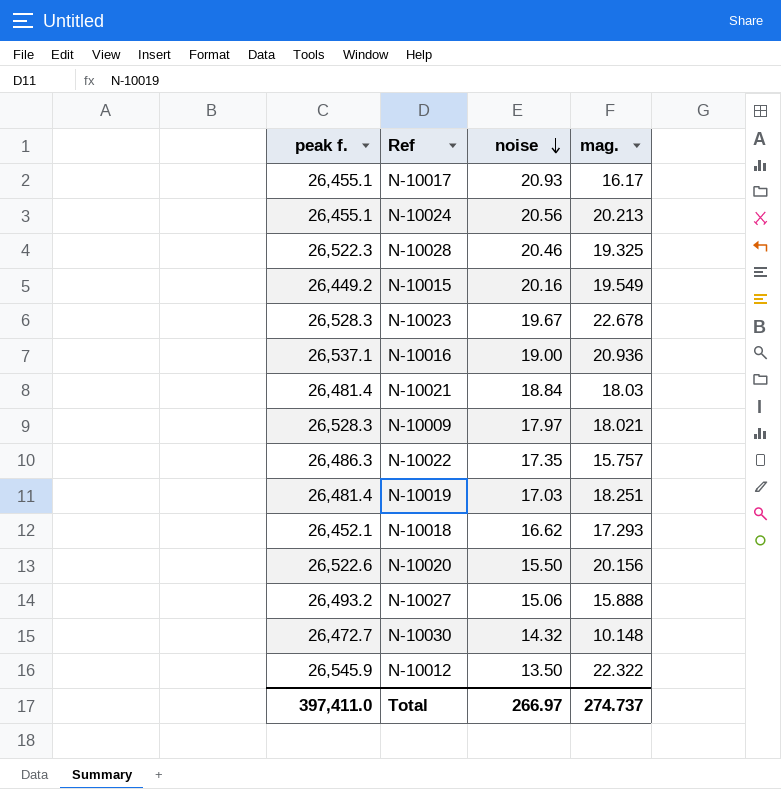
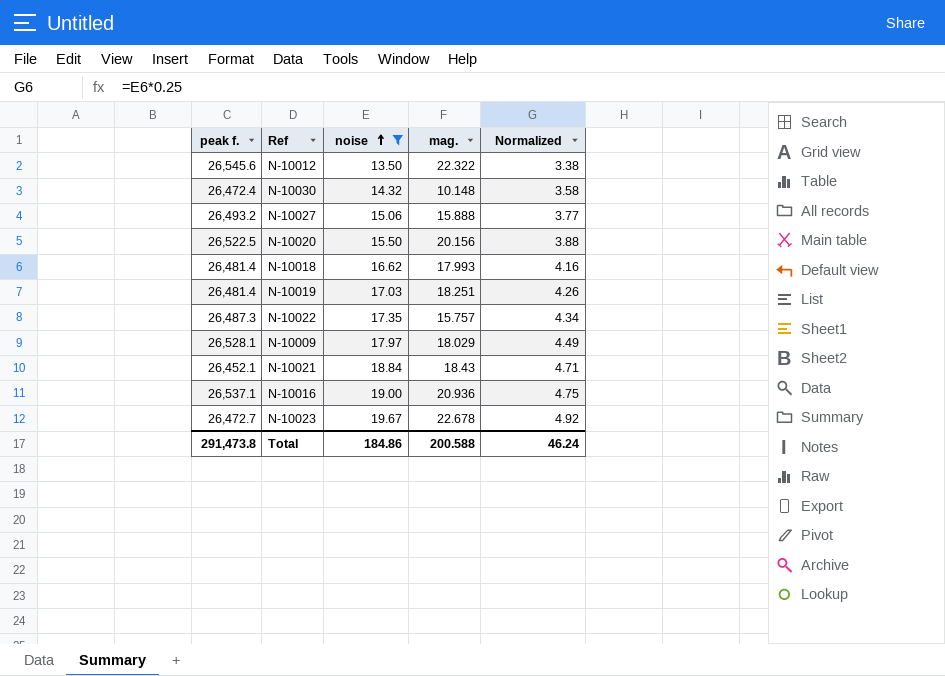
filter: none -> noise <= 19.67
row order: noise descending -> noise ascending
column Normalized | formula: none -> [noise] * 0.25
N-10012 | peak f.: 26,545.9 -> 26,545.6
N-10030 | peak f.: 26,472.7 -> 26,472.4
N-10020 | peak f.: 26,522.6 -> 26,522.5
N-10018 | peak f.: 26,452.1 -> 26,481.4
N-10018 | mag.: 17.293 -> 17.993
N-10022 | peak f.: 26,486.3 -> 26,487.3
N-10009 | peak f.: 26,528.3 -> 26,528.1
N-10009 | mag.: 18.021 -> 18.029
N-10021 | peak f.: 26,481.4 -> 26,452.1
N-10021 | mag.: 18.03 -> 18.43
N-10023 | peak f.: 26,528.3 -> 26,472.7
Total | peak f.: 397,411.0 -> 291,473.8
Total | noise: 266.97 -> 184.86
Total | mag.: 274.737 -> 200.588

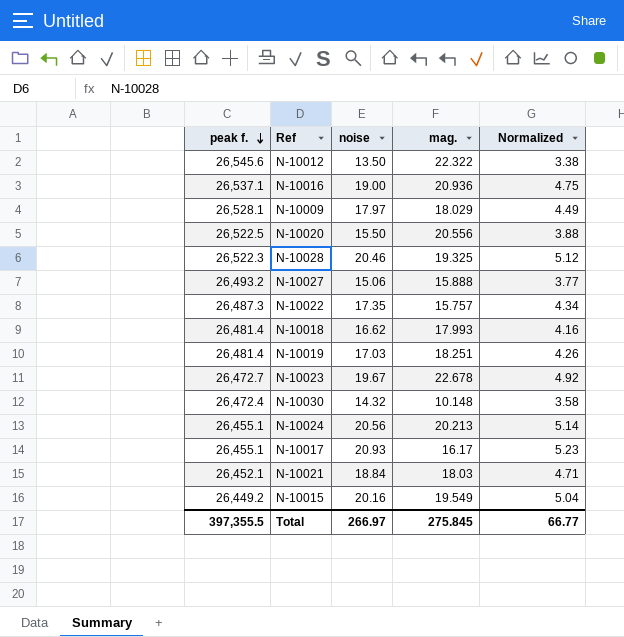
filter: noise <= 19.67 -> none
row order: noise ascending -> peak f. descending
N-10020 | mag.: 20.156 -> 20.556
N-10021 | mag.: 18.43 -> 18.03
Total | peak f.: 291,473.8 -> 397,355.5
Total | noise: 184.86 -> 266.97
Total | mag.: 200.588 -> 275.845
Total | Normalized: 46.24 -> 66.77

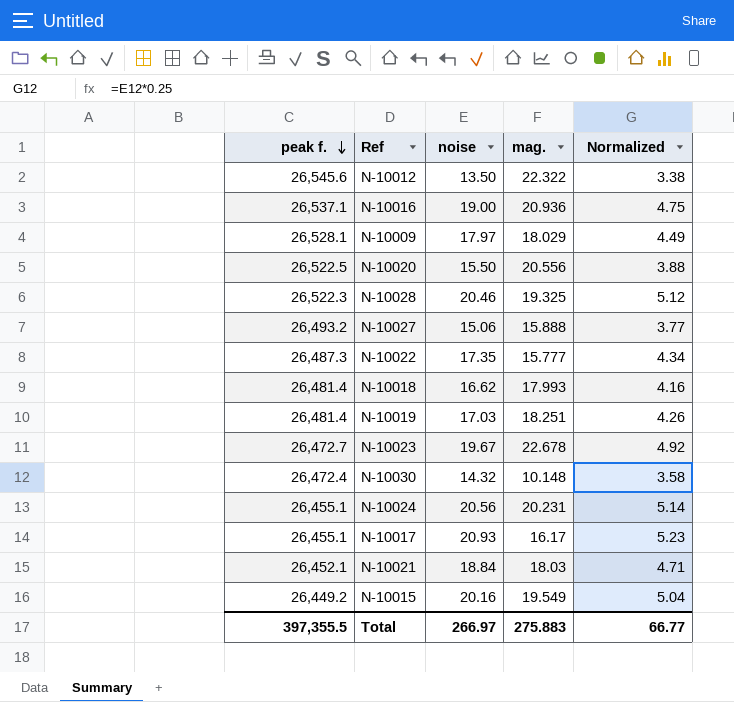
N-10022 | mag.: 15.757 -> 15.777
N-10024 | mag.: 20.213 -> 20.231
Total | mag.: 275.845 -> 275.883

